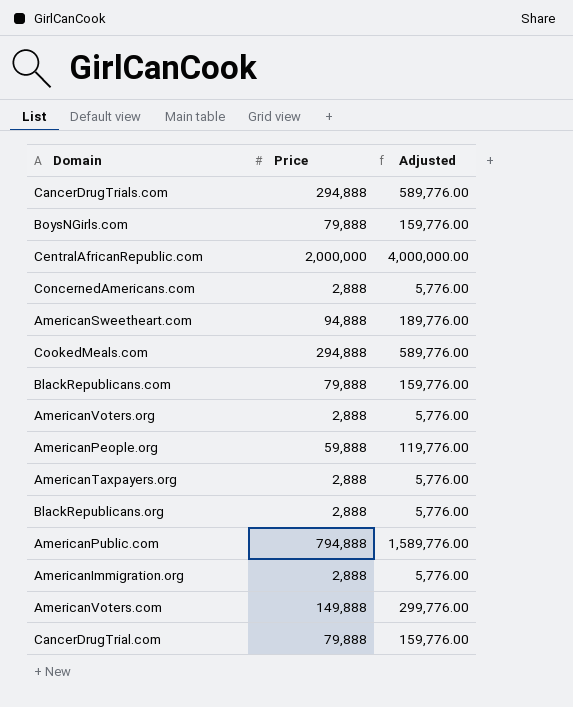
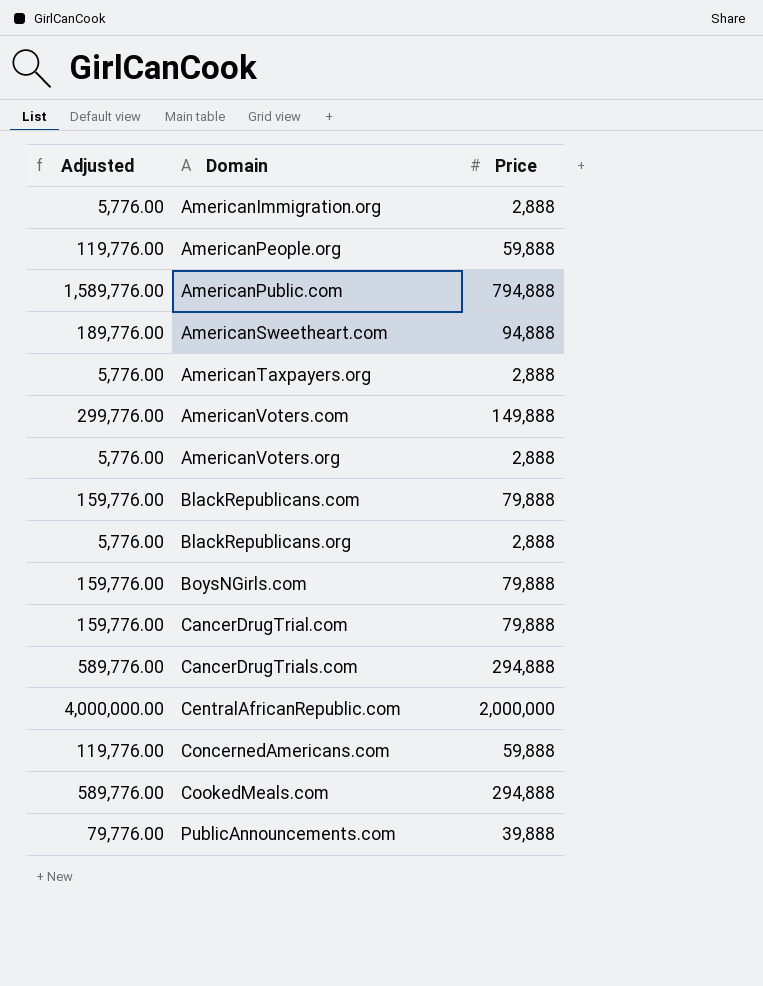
row order: none -> Domain ascending
column Adjusted | position: 3 -> 1
ConcernedAmericans.com | Adjusted: 5,776.00 -> 119,776.00
ConcernedAmericans.com | Price: 2,888 -> 59,888
row PublicAnnouncements.com: none -> 79,776.00 | 39,888

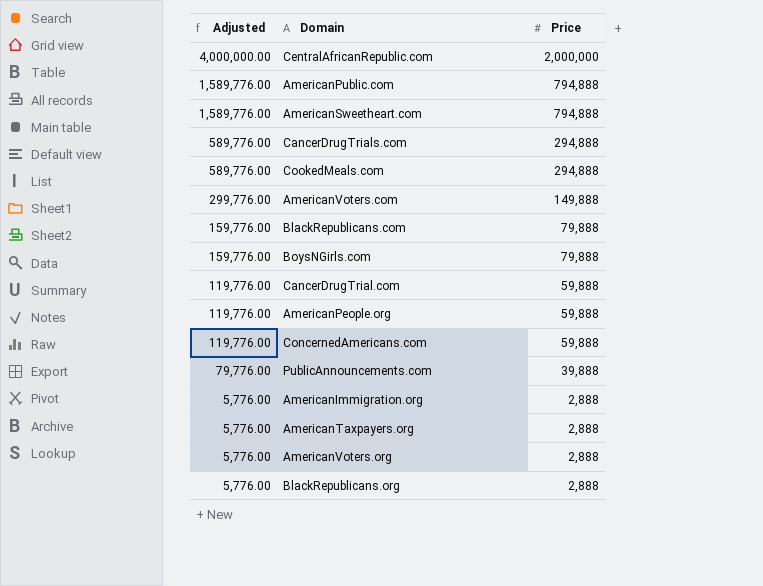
row order: Domain ascending -> Adjusted descending
AmericanSweetheart.com | Adjusted: 189,776.00 -> 1,589,776.00
AmericanSweetheart.com | Price: 94,888 -> 794,888
CancerDrugTrial.com | Adjusted: 159,776.00 -> 119,776.00
CancerDrugTrial.com | Price: 79,888 -> 59,888

